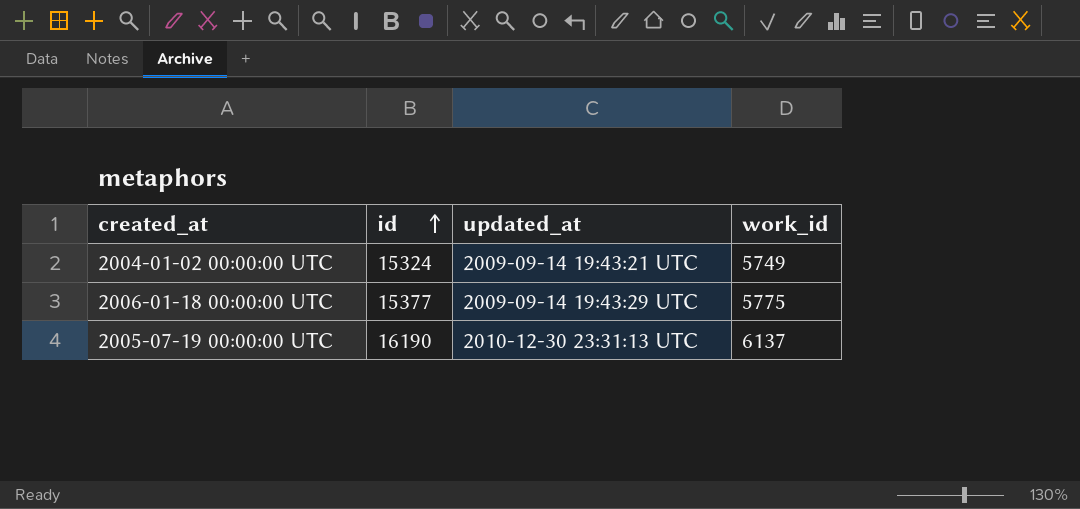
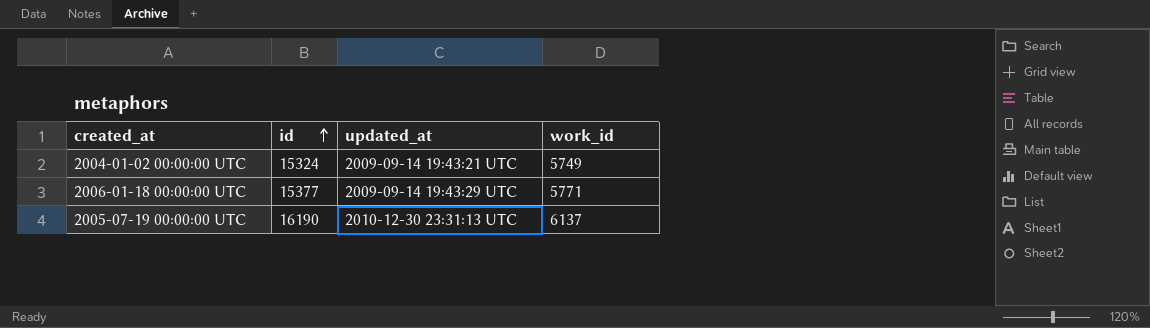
2006-01-18 00:00:00 UTC | work_id: 5775 -> 5771

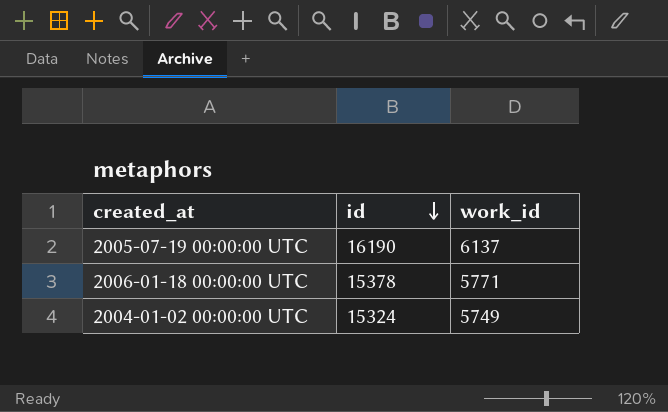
row order: id ascending -> id descending
column updated_at | position: 3 -> none
2006-01-18 00:00:00 UTC | id: 15377 -> 15378

